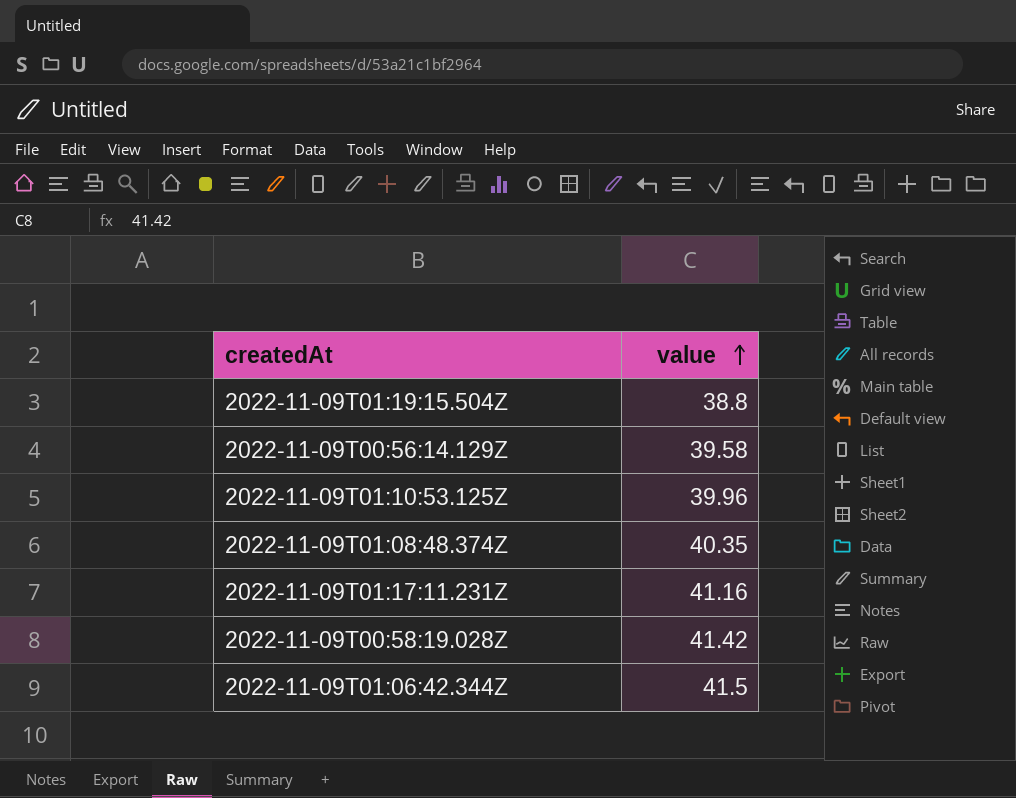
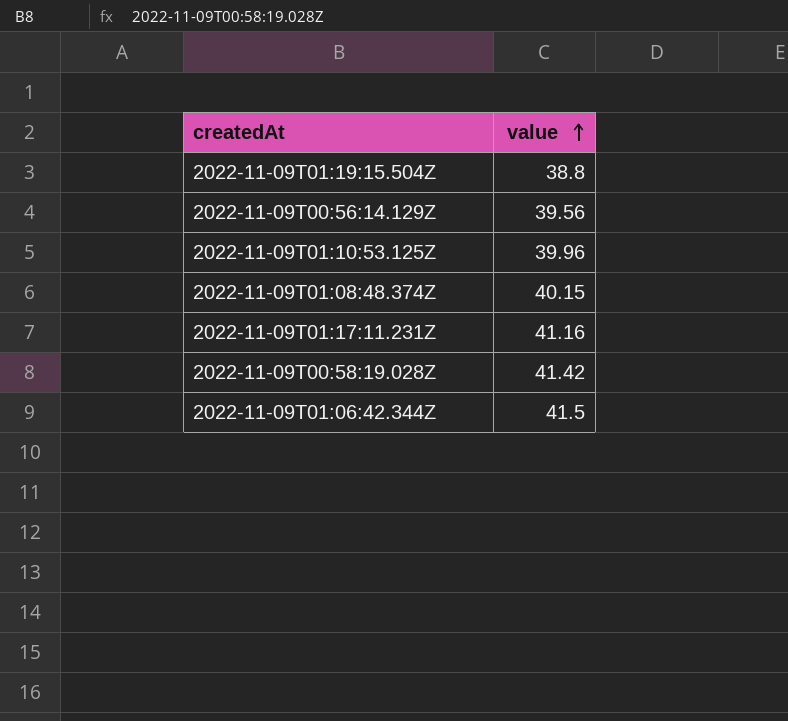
2022-11-09T00:56:14.129Z | value: 39.58 -> 39.56
2022-11-09T01:08:48.374Z | value: 40.35 -> 40.15

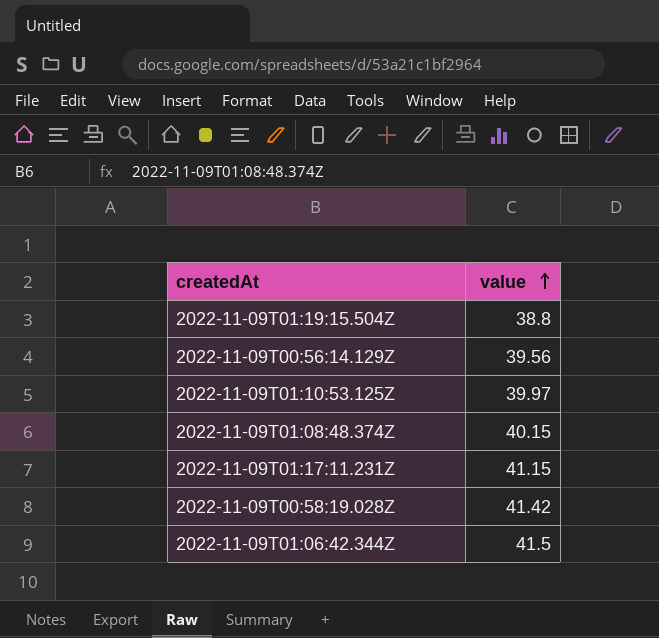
2022-11-09T01:10:53.125Z | value: 39.96 -> 39.97
2022-11-09T01:17:11.231Z | value: 41.16 -> 41.15

